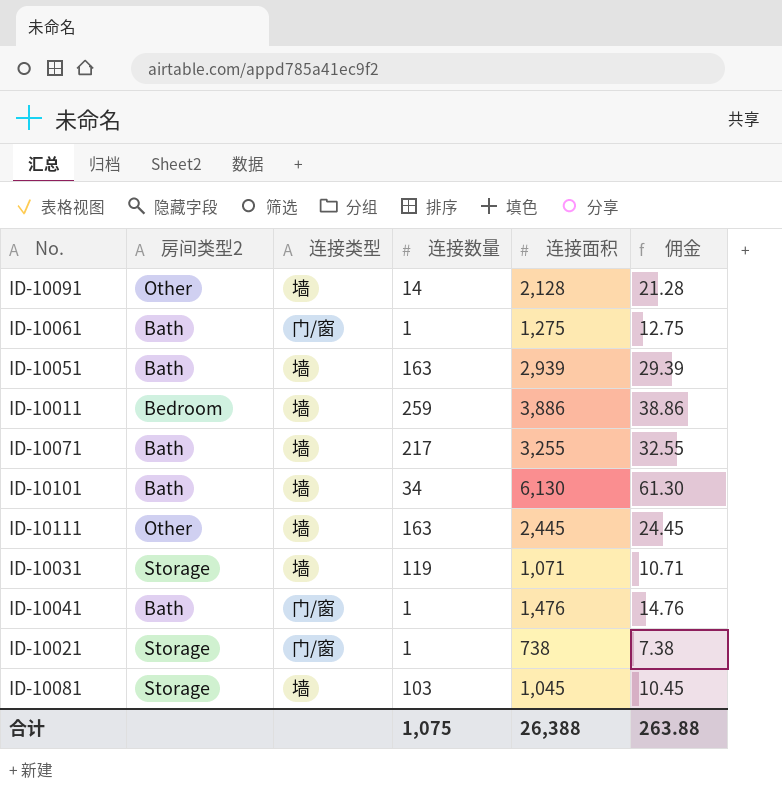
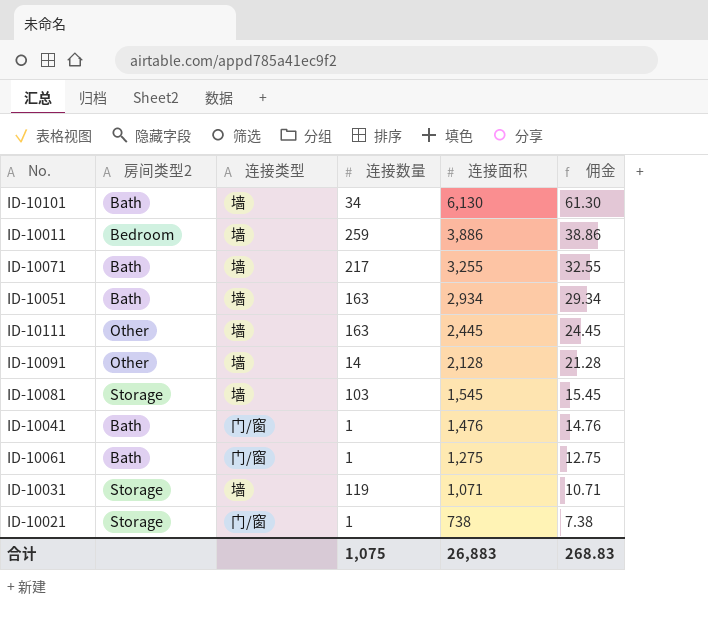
row order: none -> 连接面积 descending
ID-10051 | 连接面积: 2,939 -> 2,934
ID-10051 | 佣金: 29.39 -> 29.34
ID-10081 | 连接面积: 1,045 -> 1,545
ID-10081 | 佣金: 10.45 -> 15.45
合计 | 连接面积: 26,388 -> 26,883
合计 | 佣金: 263.88 -> 268.83

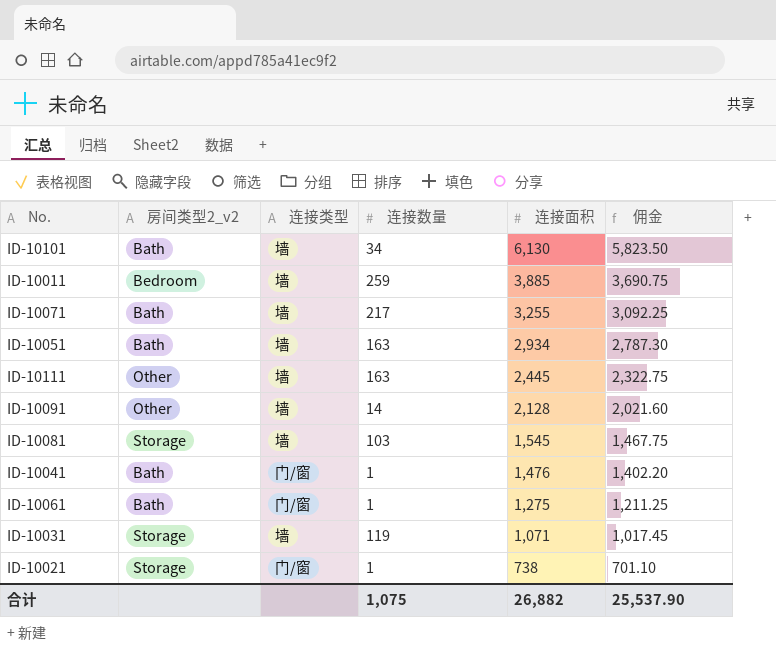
column name: 房间类型2 -> 房间类型2_v2
column 佣金 | formula: [连接面积] * 0.01 -> [连接面积] * 0.95
ID-10011 | 连接面积: 3,886 -> 3,885
合计 | 连接面积: 26,883 -> 26,882
合计 | 佣金: 268.83 -> 25,537.90

